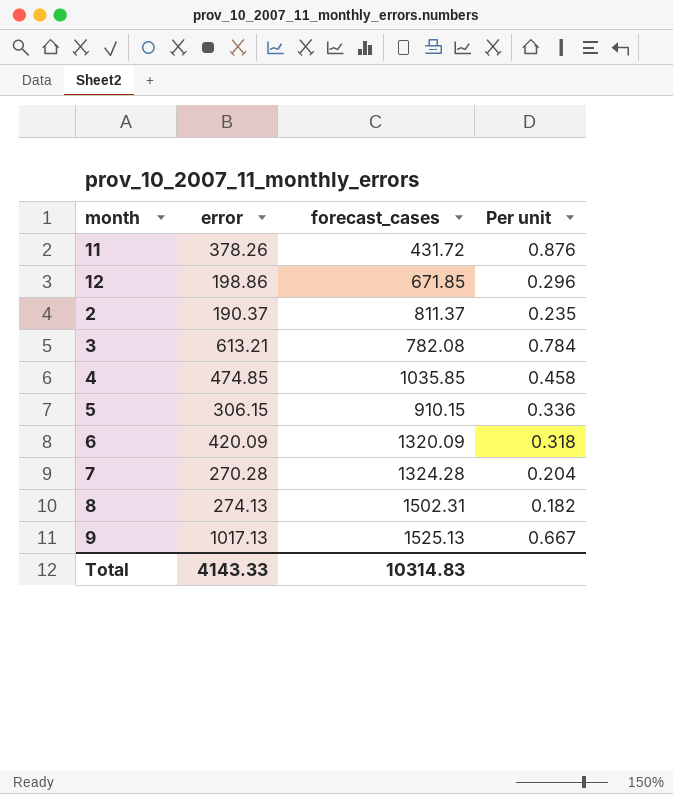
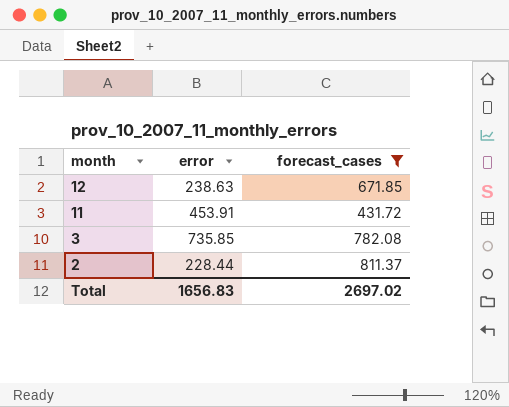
filter: none -> forecast_cases <= 811.37
row order: none -> month descending
column Per unit | formula: [error] / [forecast_cases] -> none
12 | error: 198.86 -> 238.63
11 | error: 378.26 -> 453.91
3 | error: 613.21 -> 735.85
2 | error: 190.37 -> 228.44
Total | error: 4143.33 -> 1656.83
Total | forecast_cases: 10314.83 -> 2697.02

